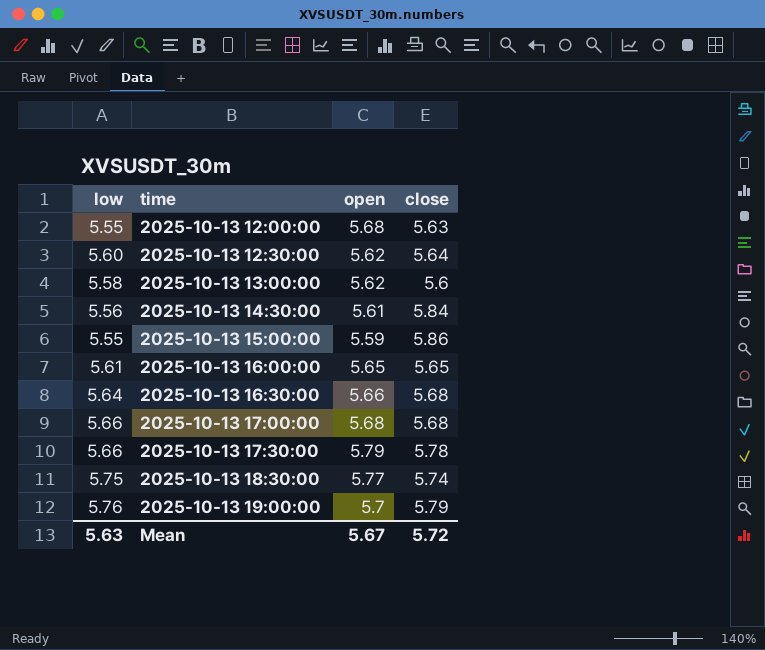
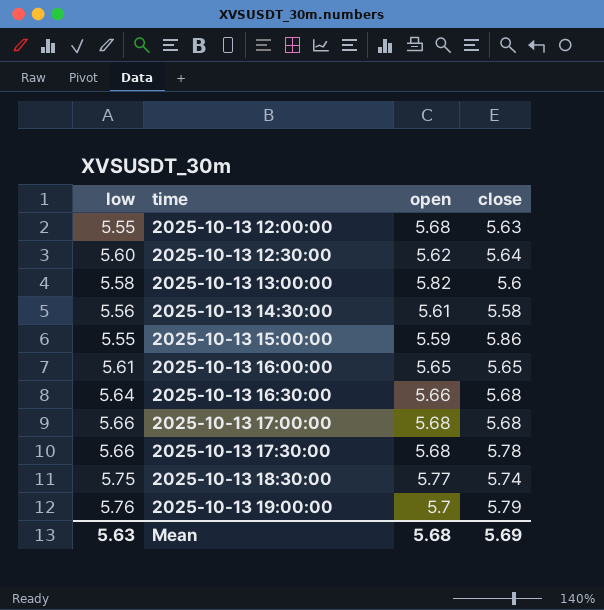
2025-10-13 13:00:00 | open: 5.62 -> 5.82
2025-10-13 14:30:00 | close: 5.84 -> 5.58
2025-10-13 17:30:00 | open: 5.79 -> 5.68
Mean | open: 5.67 -> 5.68
Mean | close: 5.72 -> 5.69

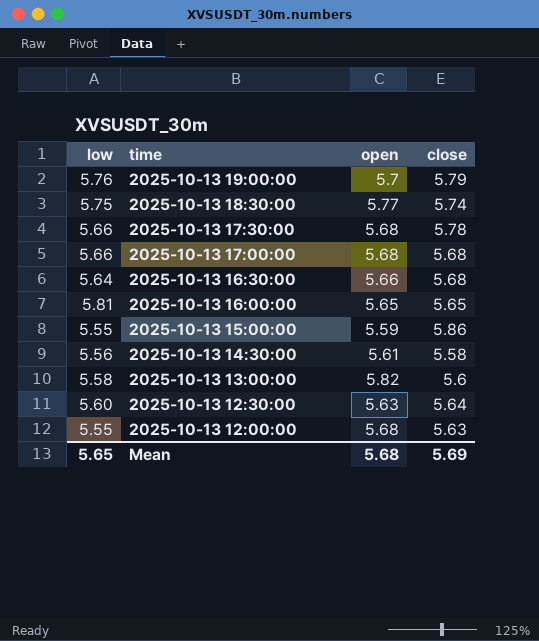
row order: time ascending -> time descending
2025-10-13 16:00:00 | low: 5.61 -> 5.81
2025-10-13 12:30:00 | open: 5.62 -> 5.63
Mean | low: 5.63 -> 5.65

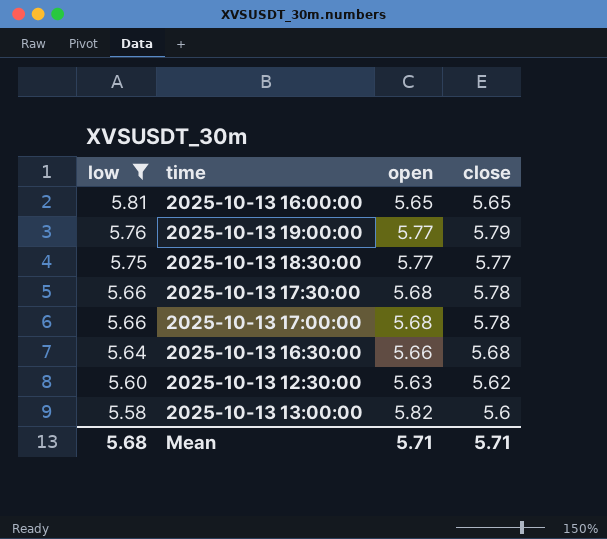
filter: none -> low >= 5.58
row order: time descending -> low descending
2025-10-13 19:00:00 | open: 5.7 -> 5.77
2025-10-13 18:30:00 | close: 5.74 -> 5.77
2025-10-13 17:00:00 | close: 5.68 -> 5.78
2025-10-13 12:30:00 | close: 5.64 -> 5.62
Mean | low: 5.65 -> 5.68
Mean | open: 5.68 -> 5.71
Mean | close: 5.69 -> 5.71

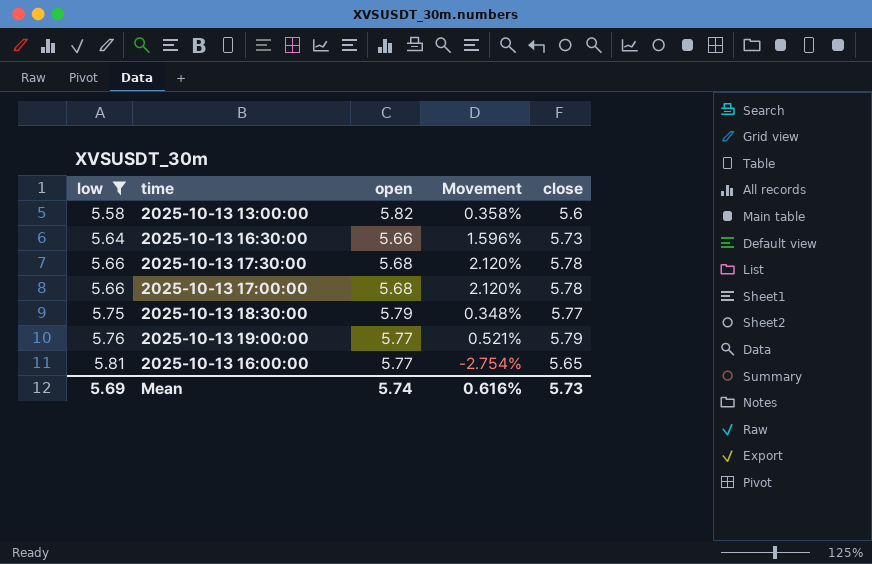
row order: low descending -> low ascending
column Movement | formula: none -> ([close] - [low]) / [low]
row 2025-10-13 12:30:00: 5.60 | 5.63 | 5.62 -> none
2025-10-13 16:30:00 | close: 5.68 -> 5.73
2025-10-13 18:30:00 | open: 5.77 -> 5.79
2025-10-13 16:00:00 | open: 5.65 -> 5.77
Mean | low: 5.68 -> 5.69
Mean | open: 5.71 -> 5.74
Mean | close: 5.71 -> 5.73

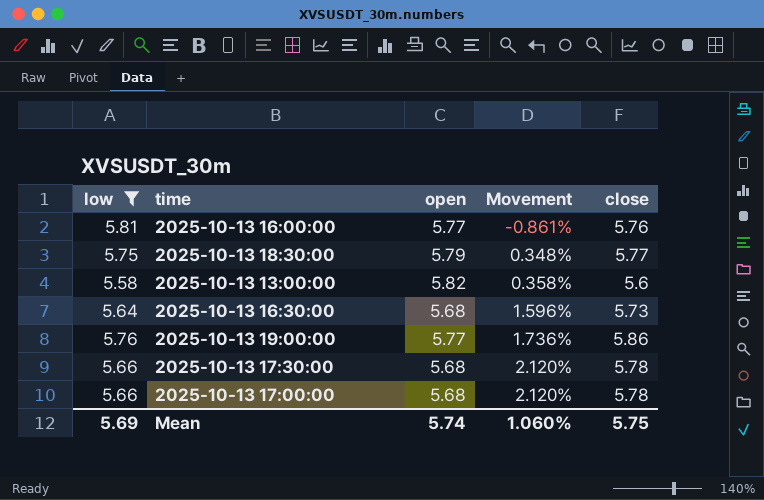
row order: low ascending -> Movement ascending
2025-10-13 16:00:00 | Movement: -2.754% -> -0.861%
2025-10-13 16:00:00 | close: 5.65 -> 5.76
2025-10-13 16:30:00 | open: 5.66 -> 5.68
2025-10-13 19:00:00 | Movement: 0.521% -> 1.736%
2025-10-13 19:00:00 | close: 5.79 -> 5.86
Mean | Movement: 0.616% -> 1.060%
Mean | close: 5.73 -> 5.75

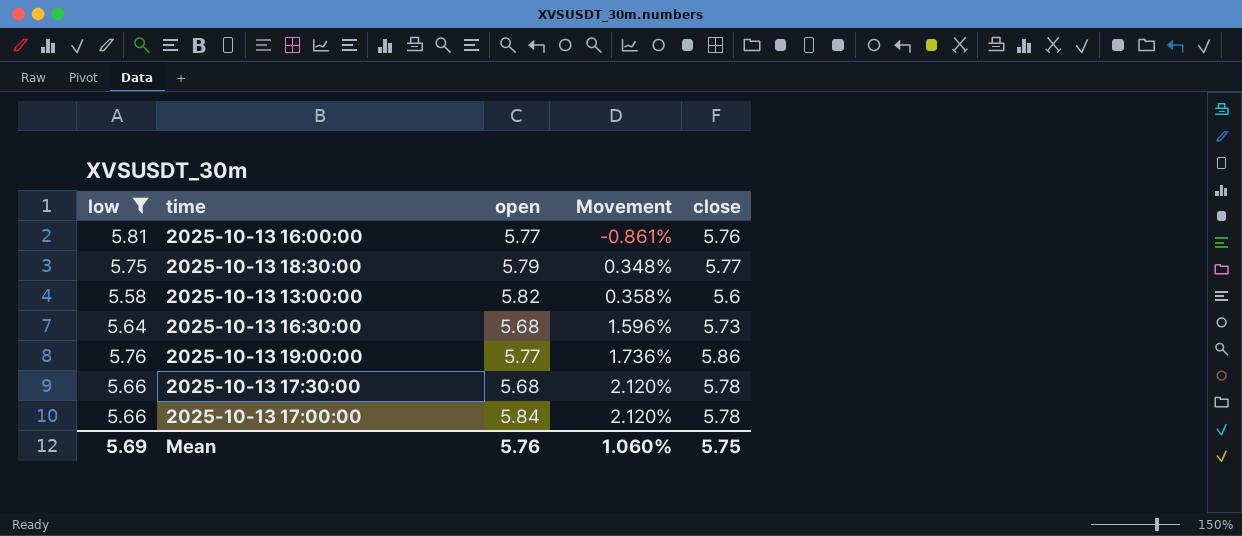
2025-10-13 17:00:00 | open: 5.68 -> 5.84
Mean | open: 5.74 -> 5.76

